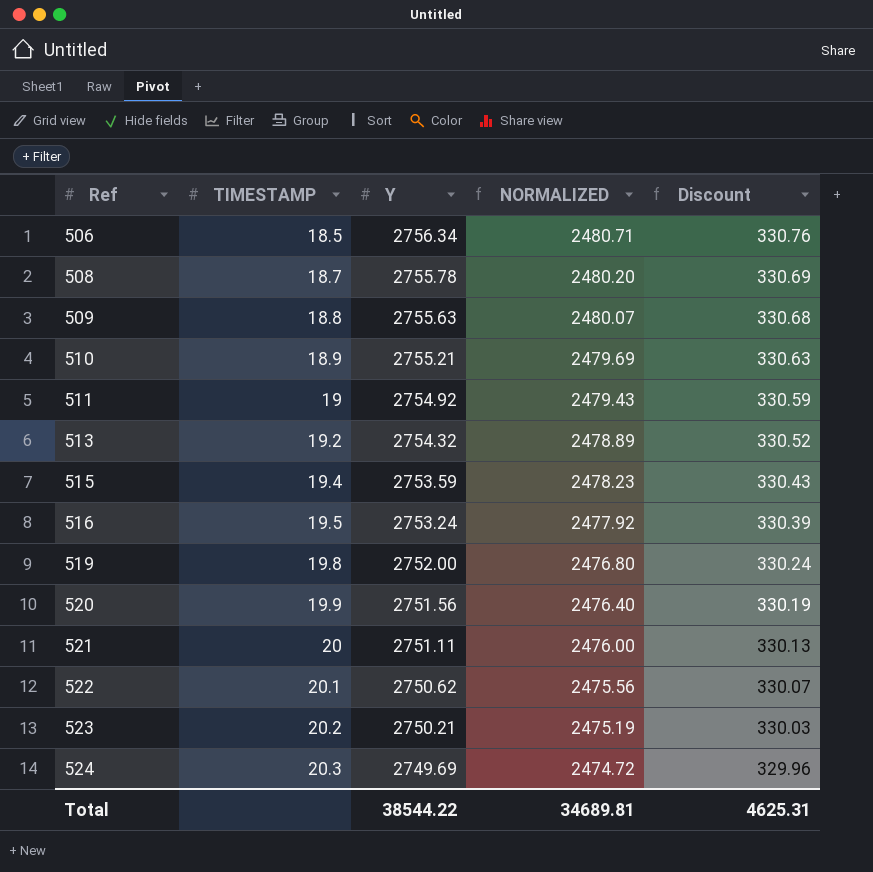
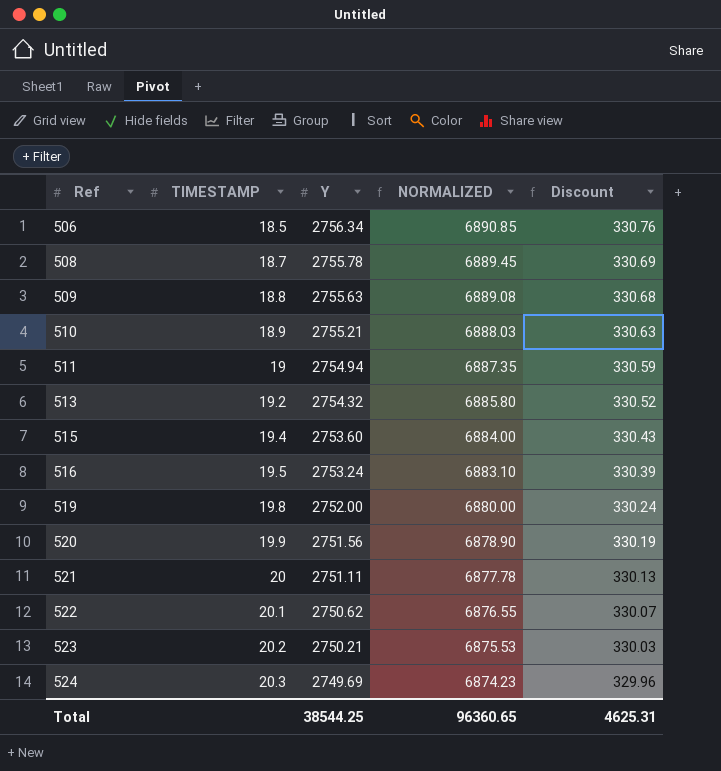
column NORMALIZED | formula: [Y] * 0.9 -> [Y] * 2.5
511 | Y: 2754.92 -> 2754.94
515 | Y: 2753.59 -> 2753.60
Total | Y: 38544.22 -> 38544.25
Total | NORMALIZED: 34689.81 -> 96360.65

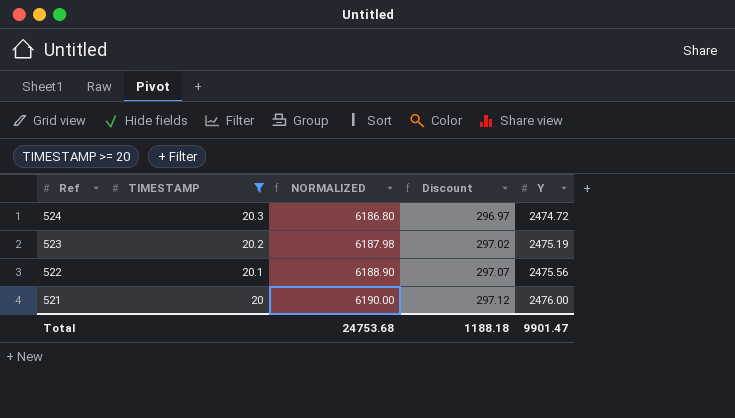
filter: none -> TIMESTAMP >= 20
row order: Ref ascending -> Ref descending
column Y | position: 3 -> 5
524 | NORMALIZED: 6874.23 -> 6186.80
524 | Discount: 329.96 -> 296.97
524 | Y: 2749.69 -> 2474.72
523 | NORMALIZED: 6875.53 -> 6187.98
523 | Discount: 330.03 -> 297.02
523 | Y: 2750.21 -> 2475.19
522 | NORMALIZED: 6876.55 -> 6188.90
522 | Discount: 330.07 -> 297.07
522 | Y: 2750.62 -> 2475.56
521 | NORMALIZED: 6877.78 -> 6190.00
521 | Discount: 330.13 -> 297.12
521 | Y: 2751.11 -> 2476.00
Total | NORMALIZED: 96360.65 -> 24753.68
Total | Discount: 4625.31 -> 1188.18
Total | Y: 38544.25 -> 9901.47

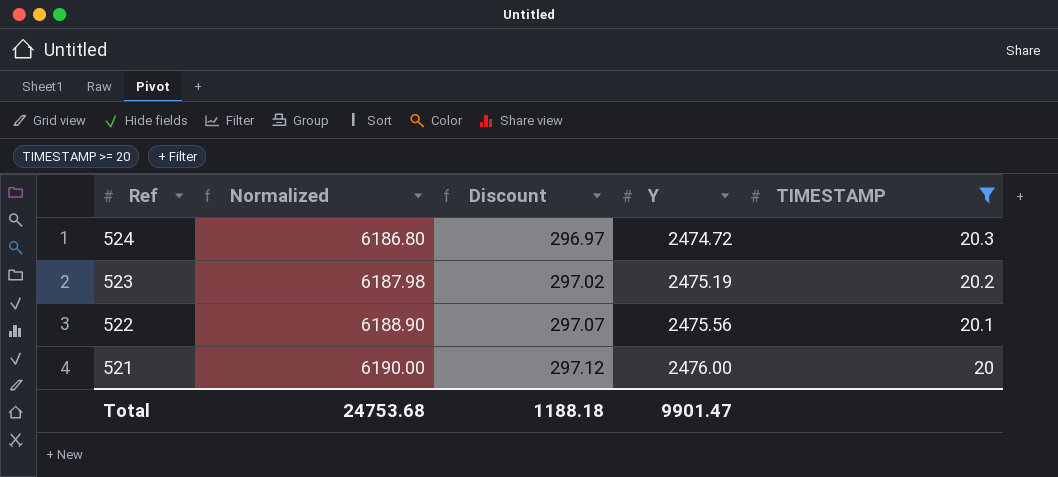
column name: NORMALIZED -> Normalized
column TIMESTAMP | position: 2 -> 5

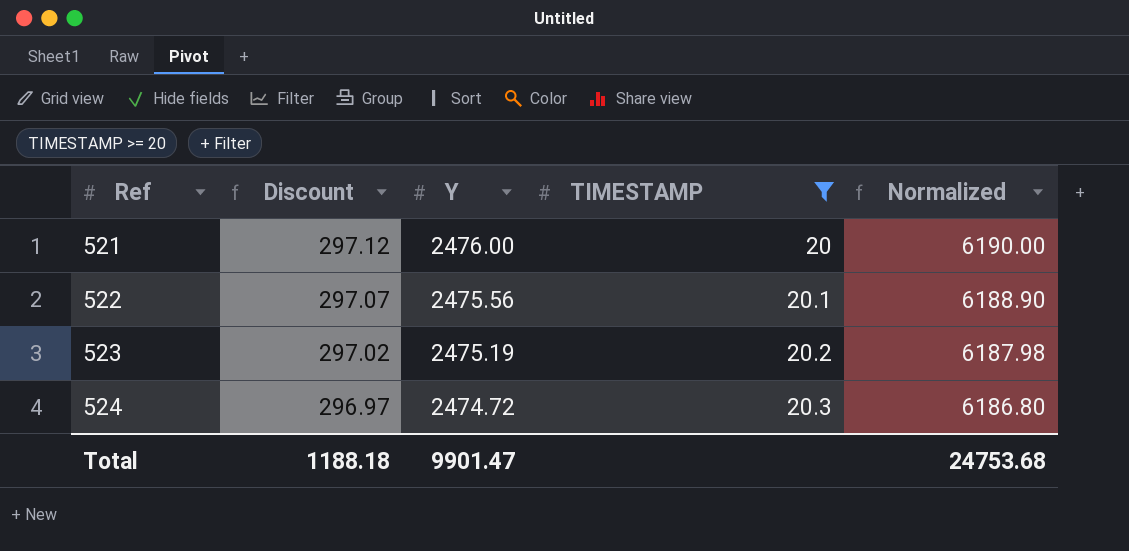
row order: Ref descending -> Ref ascending
column Normalized | position: 2 -> 5

